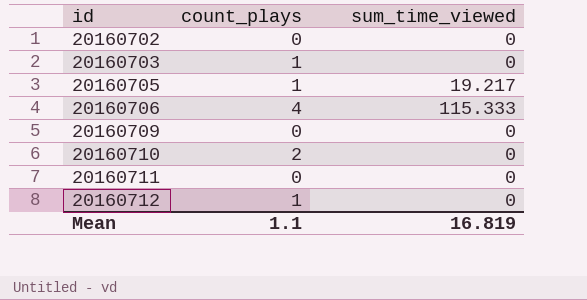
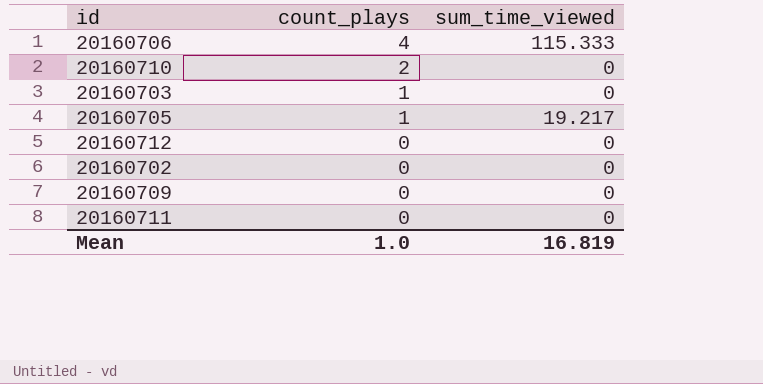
row order: id ascending -> count_plays descending
20160712 | count_plays: 1 -> 0
Mean | count_plays: 1.1 -> 1.0

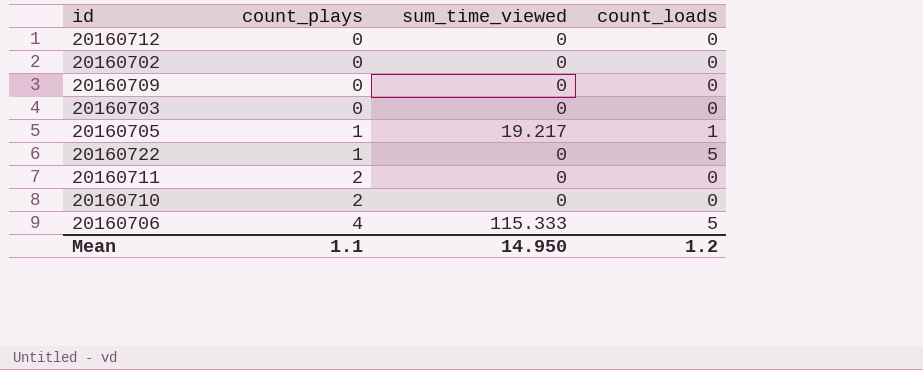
row order: count_plays descending -> count_plays ascending
column count_loads | position: none -> 4
20160703 | count_plays: 1 -> 0
row 20160722: none -> 1 | 0 | 5
20160711 | count_plays: 0 -> 2
Mean | count_plays: 1.0 -> 1.1
Mean | sum_time_viewed: 16.819 -> 14.950

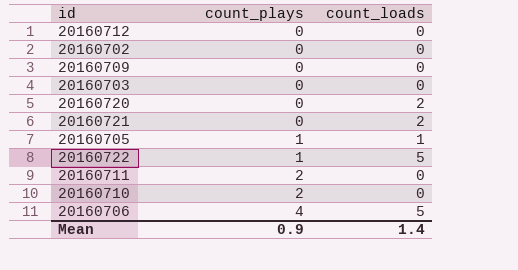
column sum_time_viewed | position: 3 -> none
row 20160720: none -> 0 | 2
row 20160721: none -> 0 | 2
Mean | count_plays: 1.1 -> 0.9
Mean | count_loads: 1.2 -> 1.4

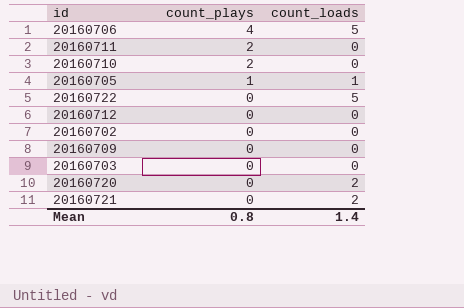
row order: count_plays ascending -> count_plays descending
20160722 | count_plays: 1 -> 0
Mean | count_plays: 0.9 -> 0.8

